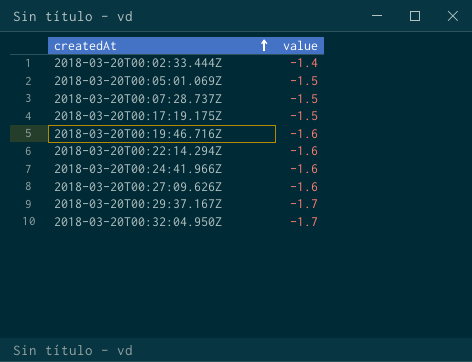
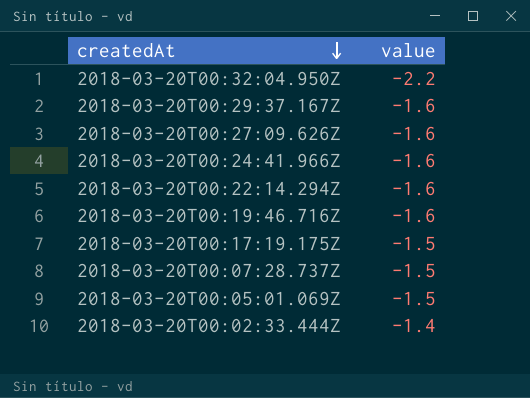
row order: createdAt ascending -> createdAt descending
2018-03-20T00:32:04.950Z | value: -1.7 -> -2.2
2018-03-20T00:29:37.167Z | value: -1.7 -> -1.6

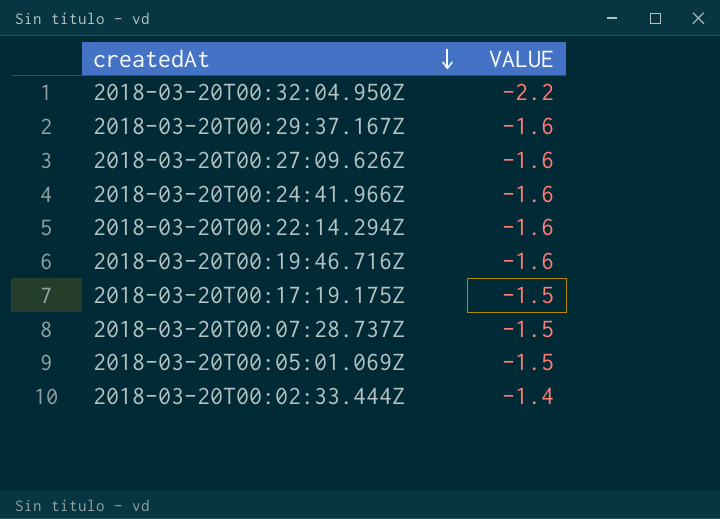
column name: value -> VALUE

